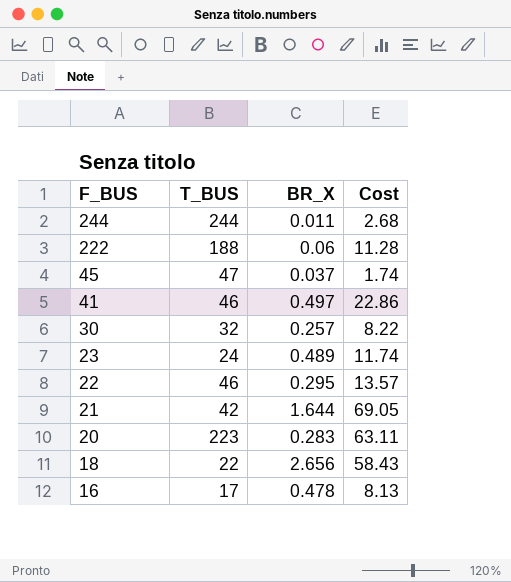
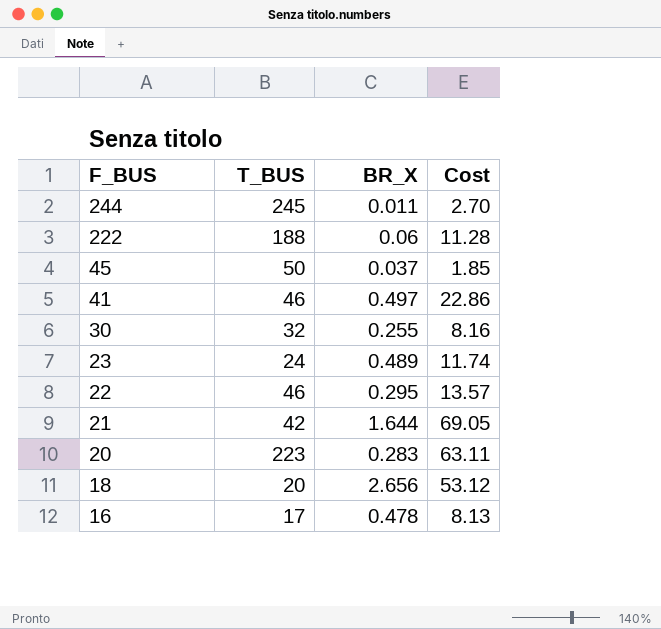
244 | T_BUS: 244 -> 245
244 | Cost: 2.68 -> 2.70
45 | T_BUS: 47 -> 50
45 | Cost: 1.74 -> 1.85
30 | BR_X: 0.257 -> 0.255
30 | Cost: 8.22 -> 8.16
18 | T_BUS: 22 -> 20
18 | Cost: 58.43 -> 53.12

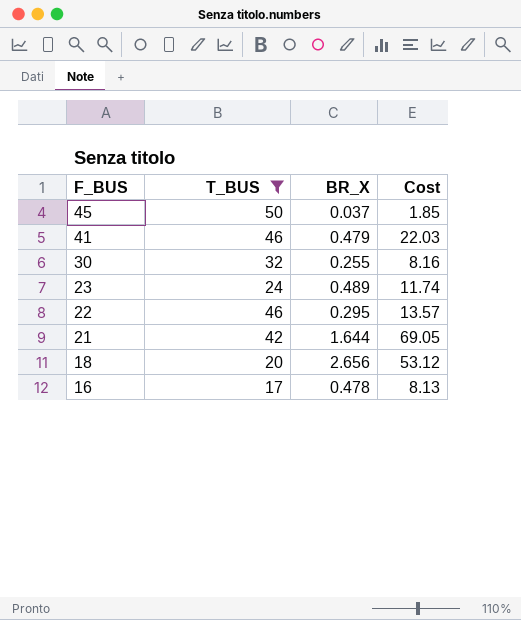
filter: none -> T_BUS <= 50
41 | BR_X: 0.497 -> 0.479
41 | Cost: 22.86 -> 22.03

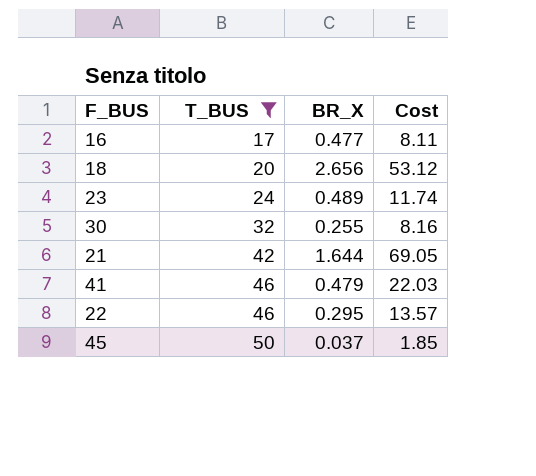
row order: F_BUS descending -> T_BUS ascending
16 | BR_X: 0.478 -> 0.477
16 | Cost: 8.13 -> 8.11

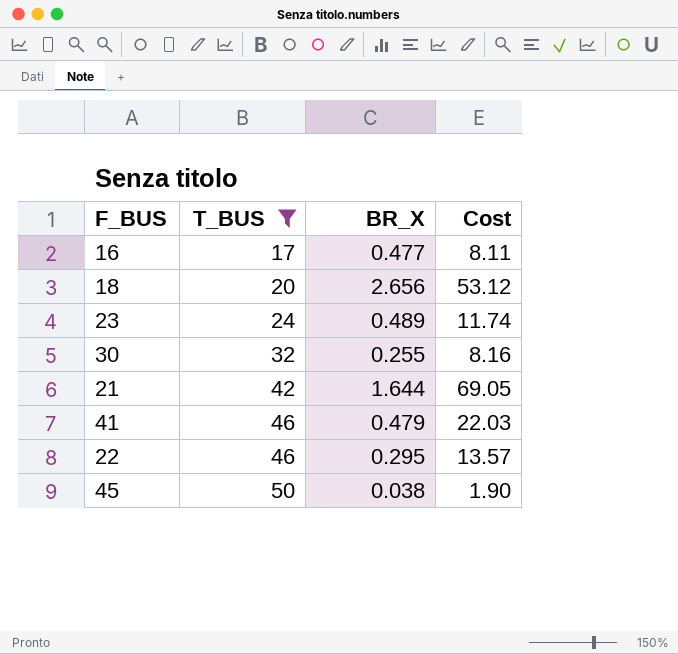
45 | BR_X: 0.037 -> 0.038
45 | Cost: 1.85 -> 1.90

